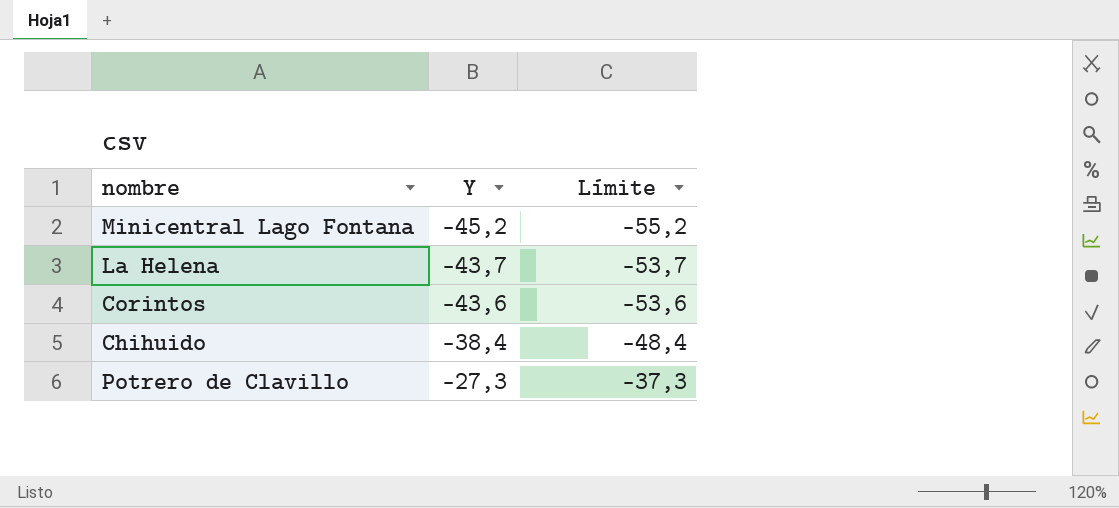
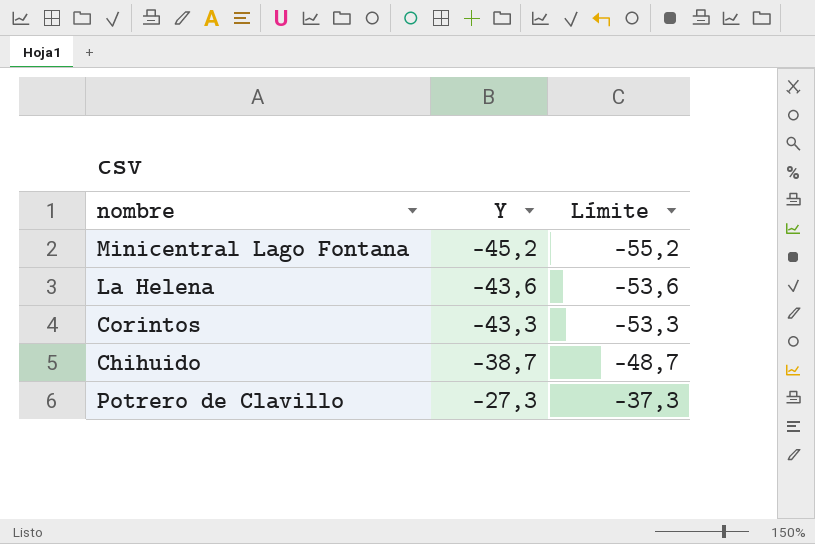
La Helena | Y: -43,7 -> -43,6
La Helena | Límite: -53,7 -> -53,6
Corintos | Y: -43,6 -> -43,3
Corintos | Límite: -53,6 -> -53,3
Chihuido | Y: -38,4 -> -38,7
Chihuido | Límite: -48,4 -> -48,7

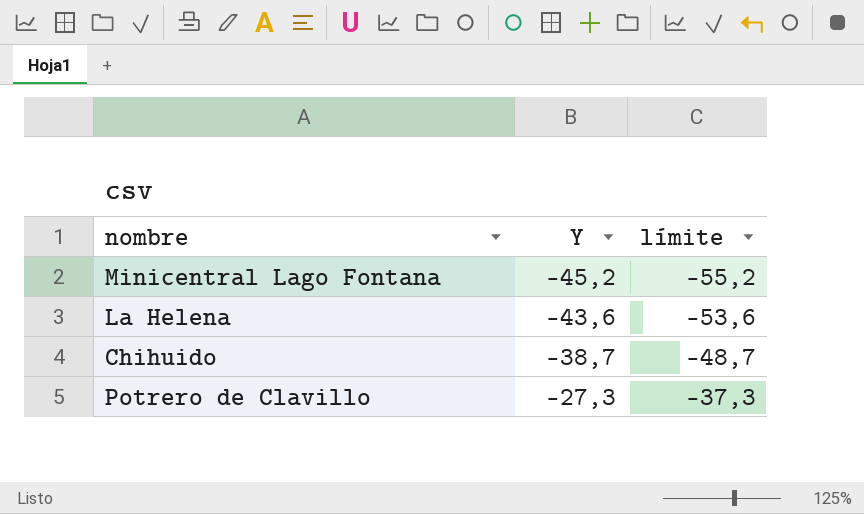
column name: Límite -> límite
row Corintos: -43,3 | -53,3 -> none

